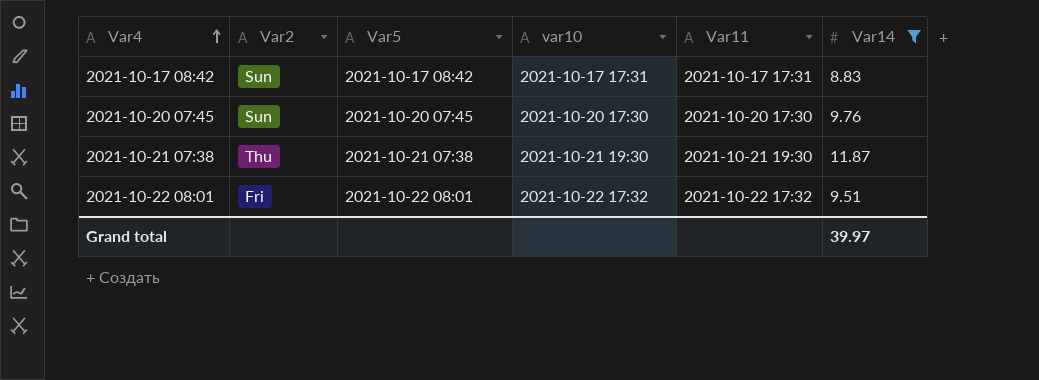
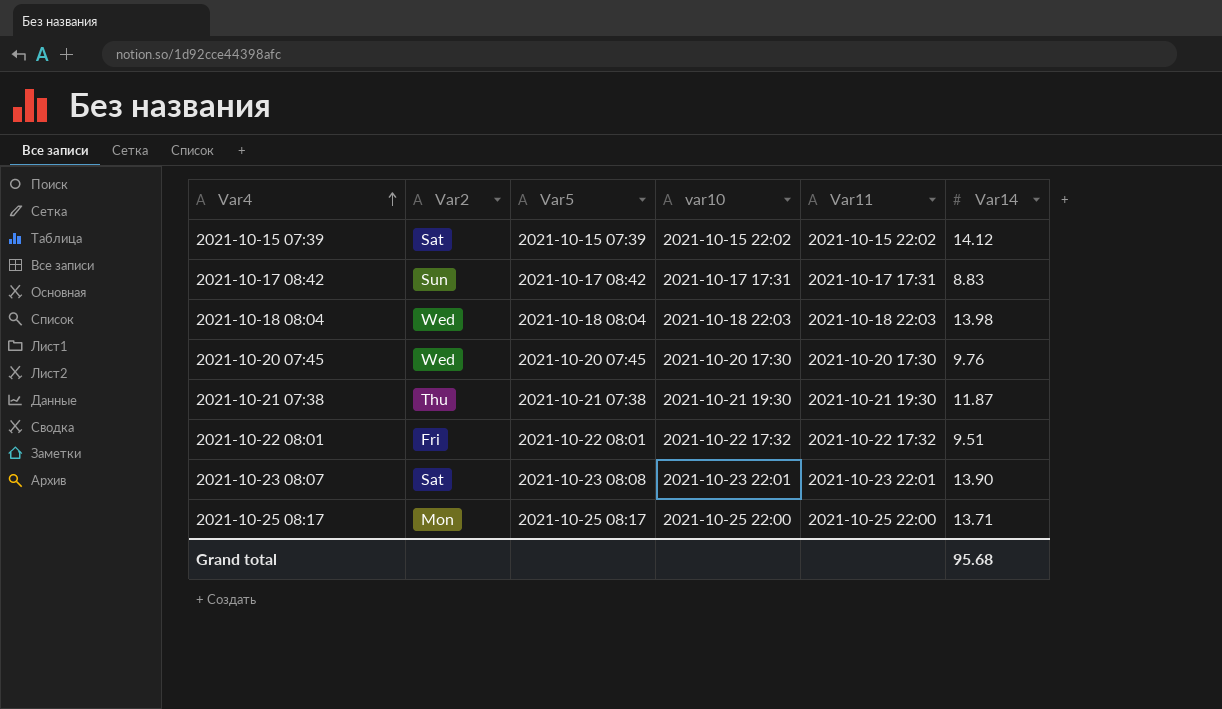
filter: Var14 <= 11.87 -> none
2021-10-20 07:45 | Var2: Sun -> Wed
Grand total | Var14: 39.97 -> 95.68

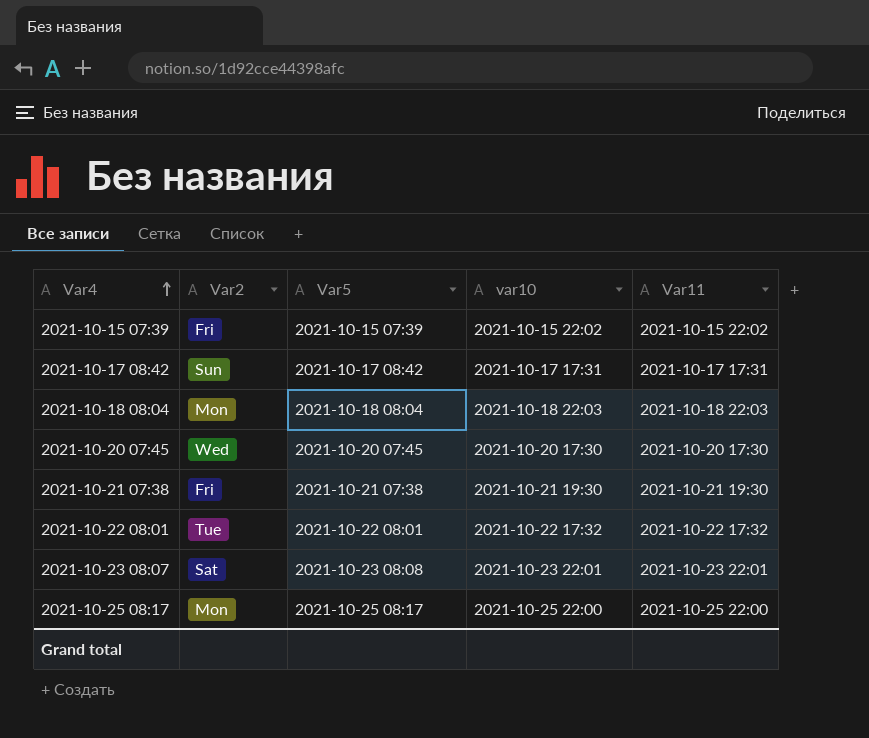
column Var14 | position: 6 -> none
2021-10-15 07:39 | Var2: Sat -> Fri
2021-10-18 08:04 | Var2: Wed -> Mon
2021-10-21 07:38 | Var2: Thu -> Fri
2021-10-22 08:01 | Var2: Fri -> Tue

